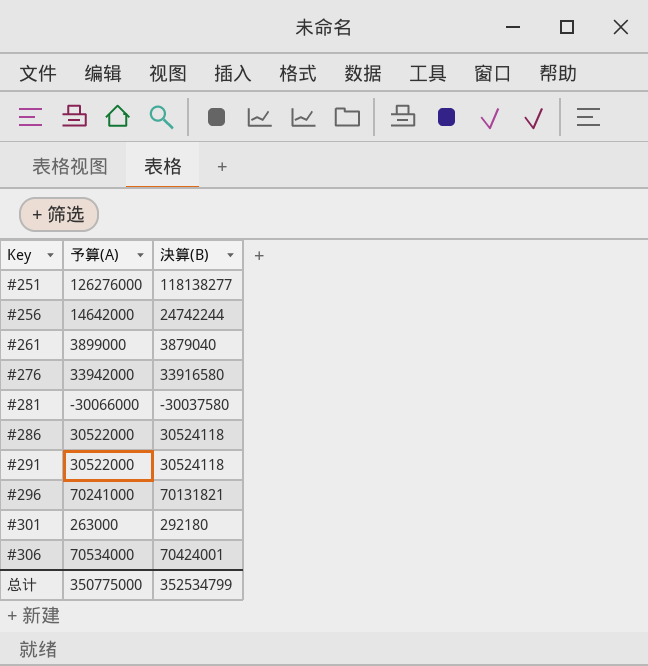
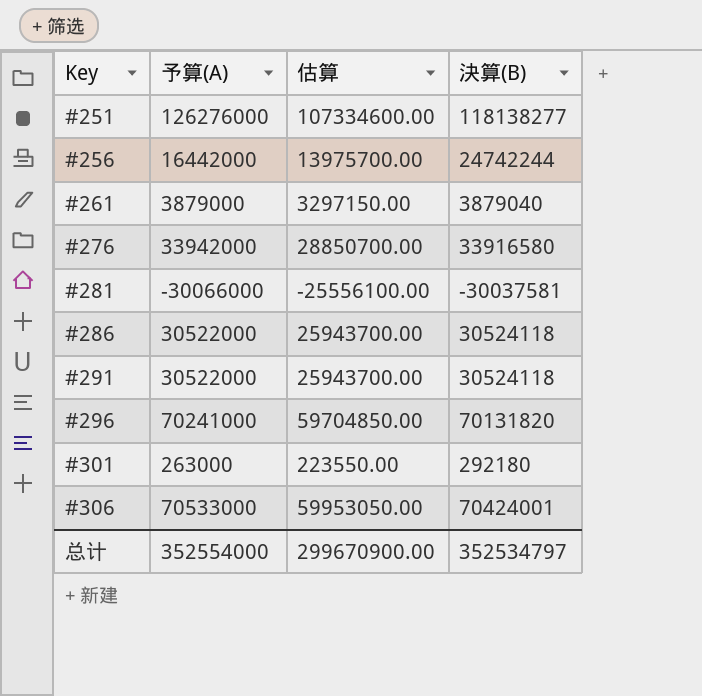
column 估算 | formula: none -> [予算(A)] * 0.85
#256 | 予算(A): 14642000 -> 16442000
#261 | 予算(A): 3899000 -> 3879000
#281 | 決算(B): -30037580 -> -30037581
#296 | 決算(B): 70131821 -> 70131820
#306 | 予算(A): 70534000 -> 70533000
总计 | 予算(A): 350775000 -> 352554000
总计 | 決算(B): 352534799 -> 352534797

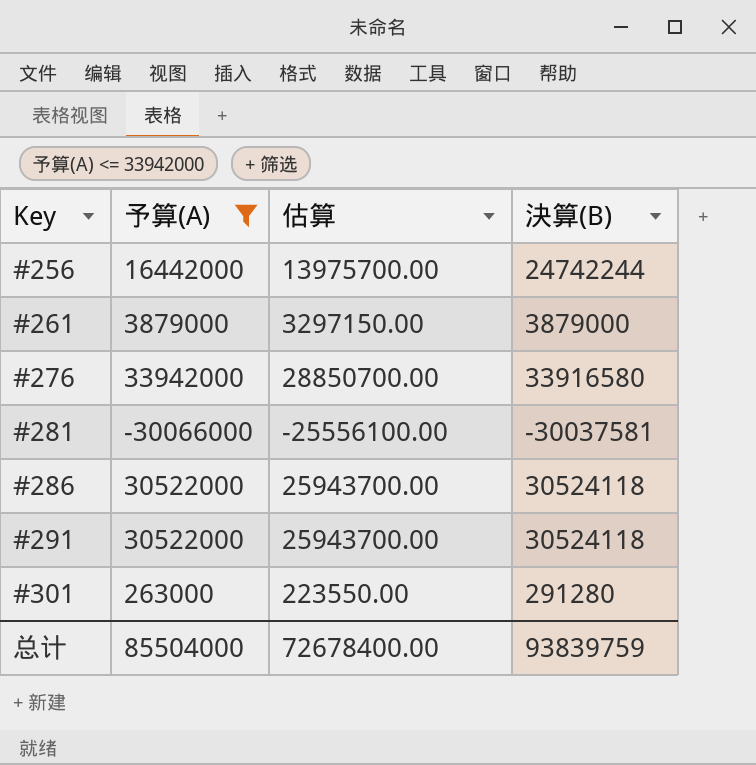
filter: none -> 予算(A) <= 33942000
#261 | 決算(B): 3879040 -> 3879000
#301 | 決算(B): 292180 -> 291280
总计 | 予算(A): 352554000 -> 85504000
总计 | 估算: 299670900.00 -> 72678400.00
总计 | 決算(B): 352534797 -> 93839759

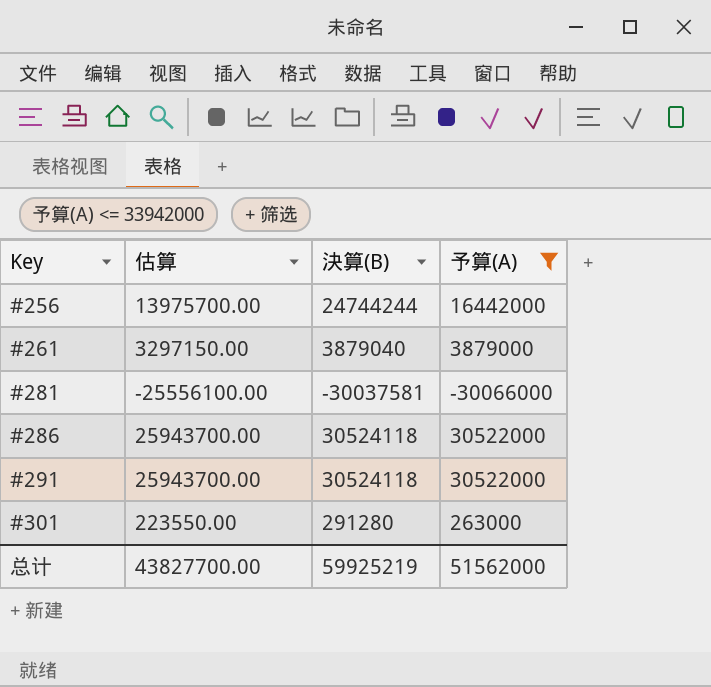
column 予算(A) | position: 2 -> 4
row #276: 33942000 | 28850700.00 | 33916580 -> none
#256 | 決算(B): 24742244 -> 24744244
#261 | 決算(B): 3879000 -> 3879040
总计 | 估算: 72678400.00 -> 43827700.00
总计 | 決算(B): 93839759 -> 59925219
总计 | 予算(A): 85504000 -> 51562000

